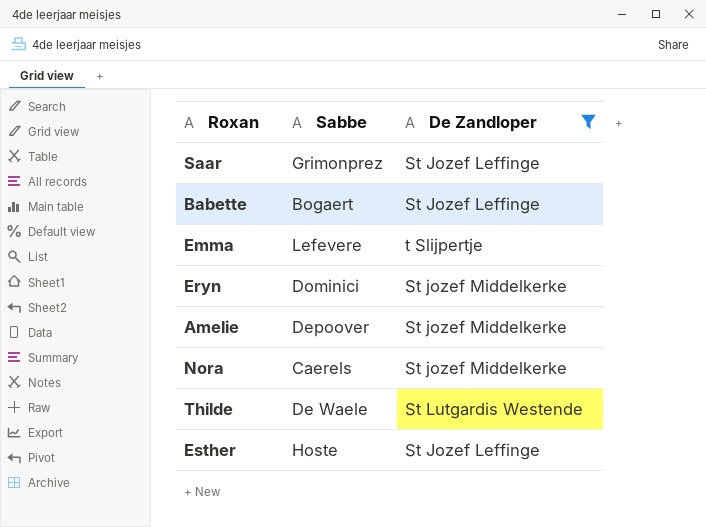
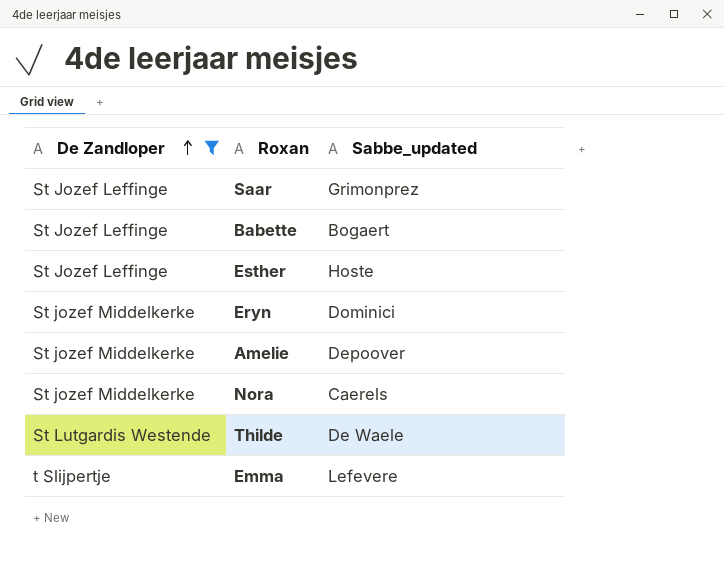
row order: none -> De Zandloper ascending
column De Zandloper | position: 3 -> 1
column name: Sabbe -> Sabbe_updated

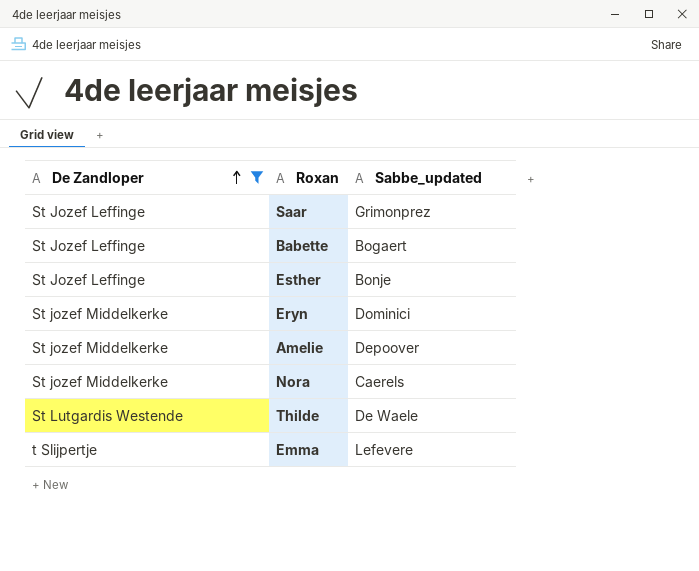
Esther | Sabbe_updated: Hoste -> Bonje

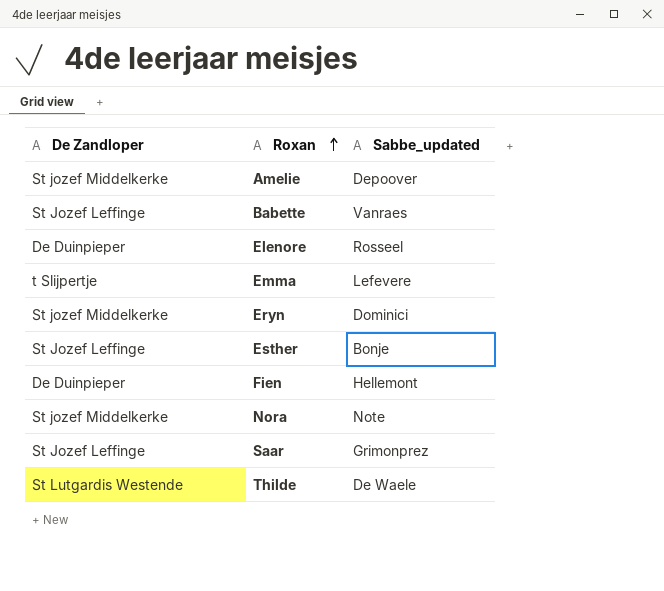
filter: De Zandloper != De Duinpieper -> none
row order: De Zandloper ascending -> Roxan ascending
Babette | Sabbe_updated: Bogaert -> Vanraes
Nora | Sabbe_updated: Caerels -> Note

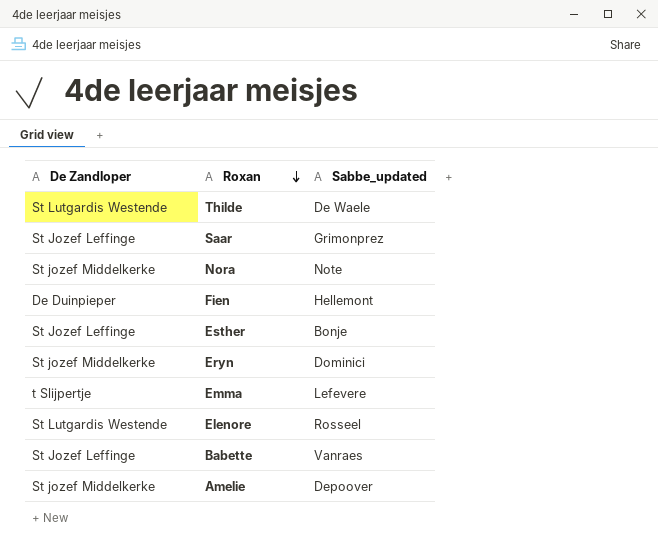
row order: Roxan ascending -> Roxan descending
Elenore | De Zandloper: De Duinpieper -> St Lutgardis Westende

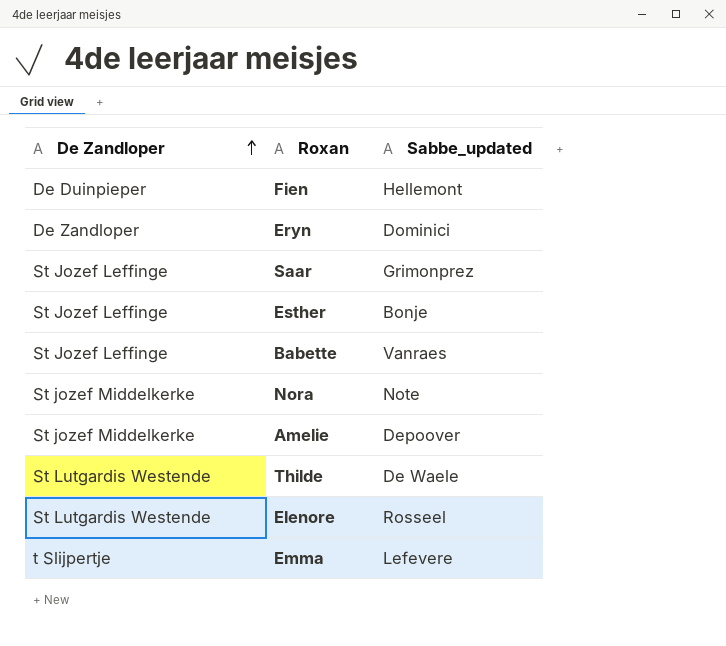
row order: Roxan descending -> De Zandloper ascending
Eryn | De Zandloper: St jozef Middelkerke -> De Zandloper

